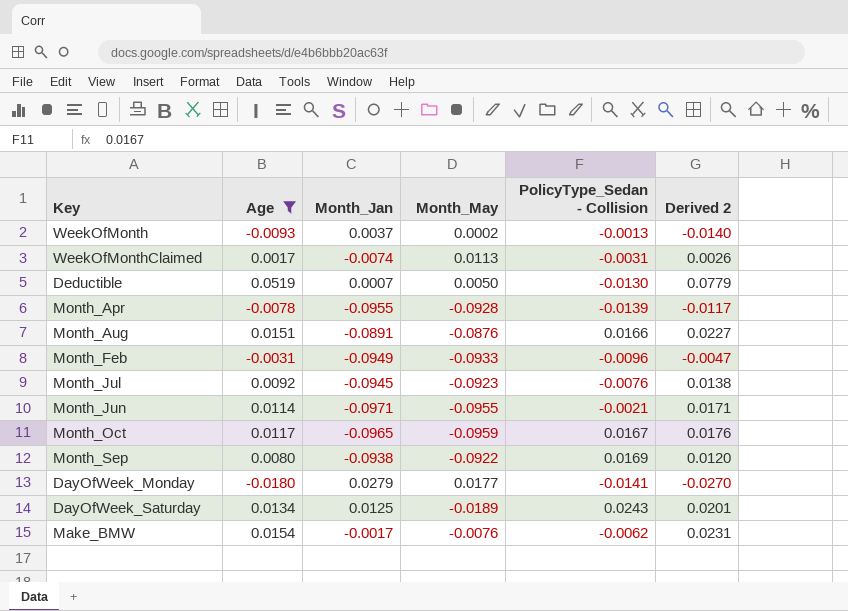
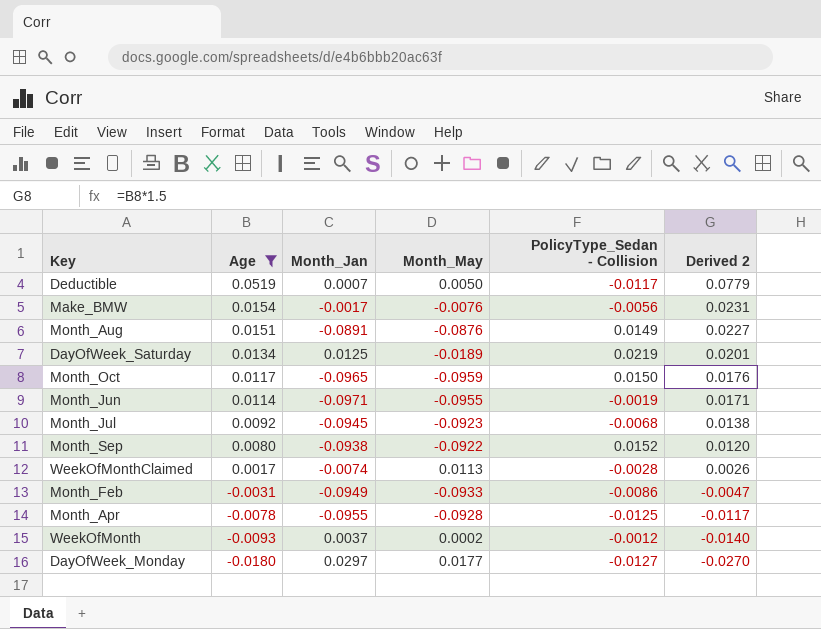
row order: none -> Age descending
Deductible | PolicyType_Sedan - Collision: -0.0130 -> -0.0117
Make_BMW | PolicyType_Sedan - Collision: -0.0062 -> -0.0056
Month_Aug | PolicyType_Sedan - Collision: 0.0166 -> 0.0149
DayOfWeek_Saturday | PolicyType_Sedan - Collision: 0.0243 -> 0.0219
Month_Oct | PolicyType_Sedan - Collision: 0.0167 -> 0.0150
Month_Jun | PolicyType_Sedan - Collision: -0.0021 -> -0.0019
Month_Jul | PolicyType_Sedan - Collision: -0.0076 -> -0.0068
Month_Sep | PolicyType_Sedan - Collision: 0.0169 -> 0.0152
WeekOfMonthClaimed | PolicyType_Sedan - Collision: -0.0031 -> -0.0028
Month_Feb | PolicyType_Sedan - Collision: -0.0096 -> -0.0086
Month_Apr | PolicyType_Sedan - Collision: -0.0139 -> -0.0125
WeekOfMonth | PolicyType_Sedan - Collision: -0.0013 -> -0.0012
DayOfWeek_Monday | Month_Jan: 0.0279 -> 0.0297
DayOfWeek_Monday | PolicyType_Sedan - Collision: -0.0141 -> -0.0127

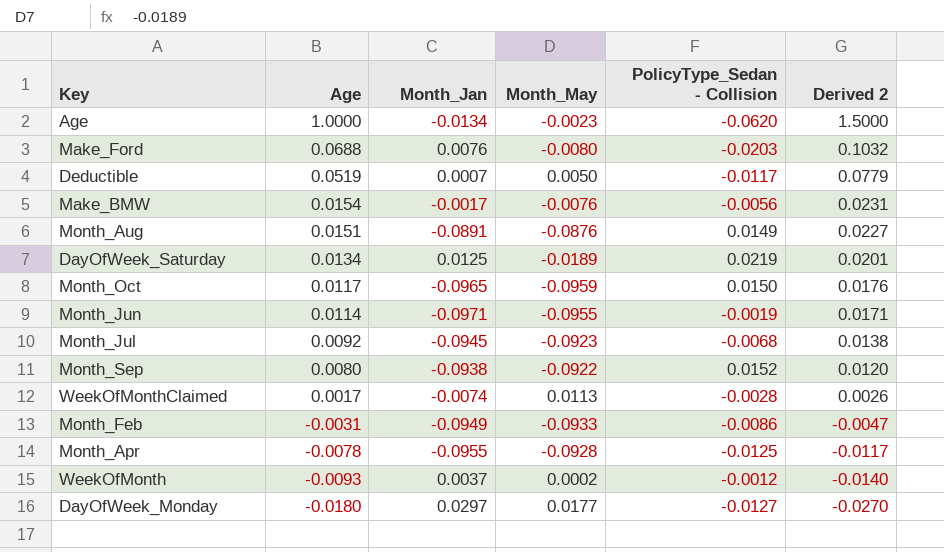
filter: Age <= 0.0519 -> none

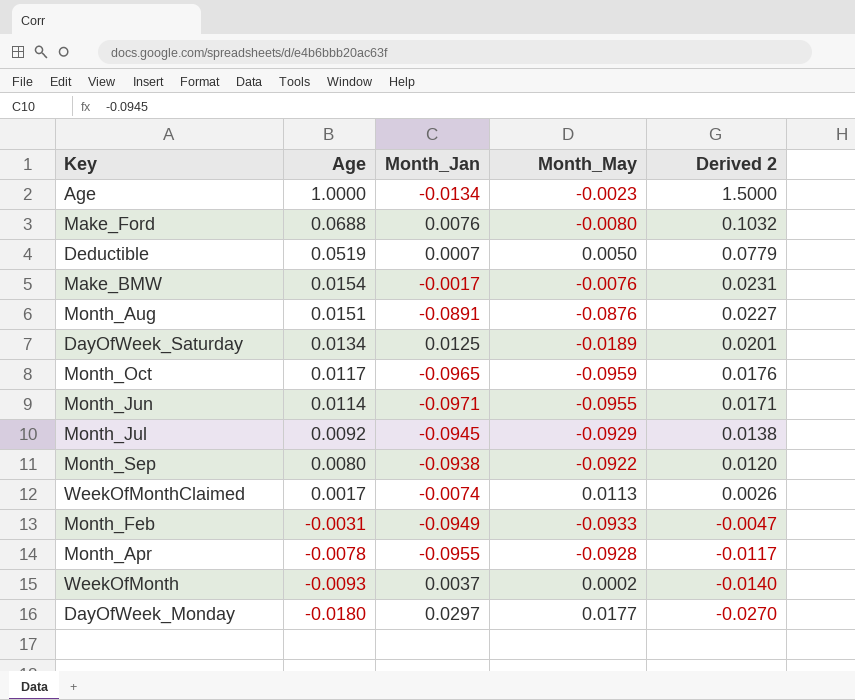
column PolicyType_Sedan - Collision | position: 5 -> none
Month_Jul | Month_May: -0.0923 -> -0.0929

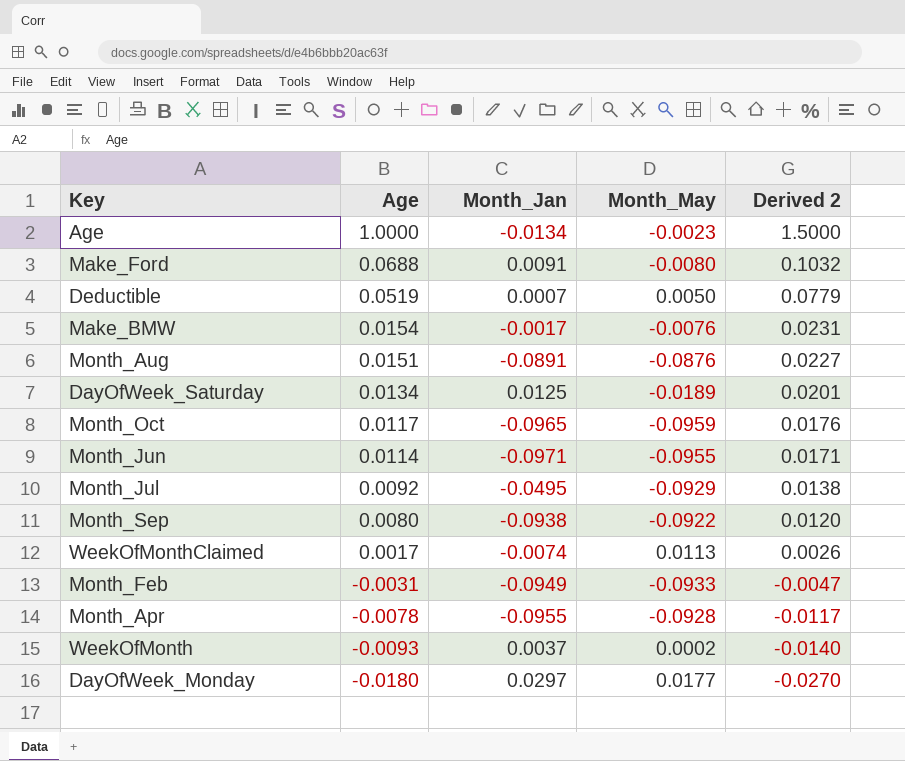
Make_Ford | Month_Jan: 0.0076 -> 0.0091
Month_Jul | Month_Jan: -0.0945 -> -0.0495

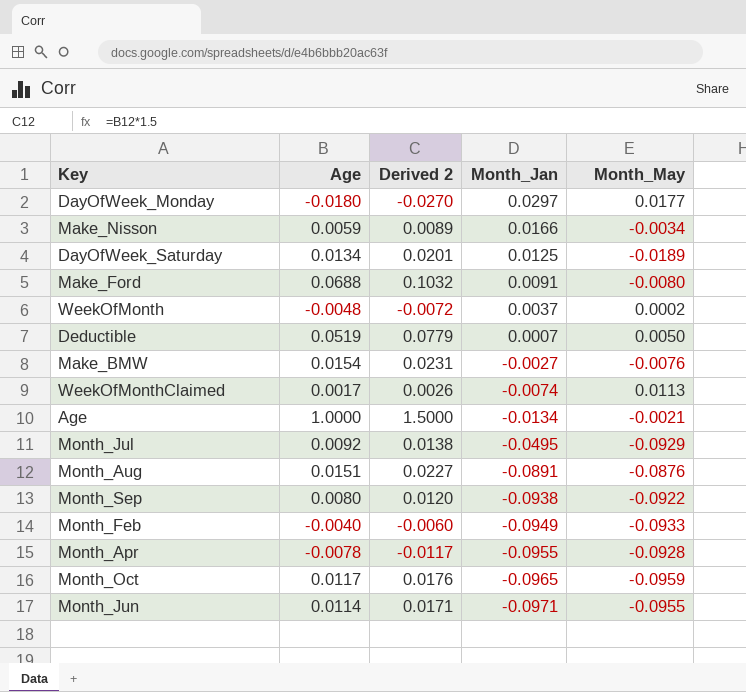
row order: Age descending -> Month_Jan descending
column Derived 2 | position: 5 -> 3
row Make_Nisson: none -> 0.0059 | 0.0089 | 0.0166 | -0.0034
WeekOfMonth | Age: -0.0093 -> -0.0048
WeekOfMonth | Derived 2: -0.0140 -> -0.0072
Make_BMW | Month_Jan: -0.0017 -> -0.0027
Age | Month_May: -0.0023 -> -0.0021
Month_Feb | Age: -0.0031 -> -0.0040
Month_Feb | Derived 2: -0.0047 -> -0.0060

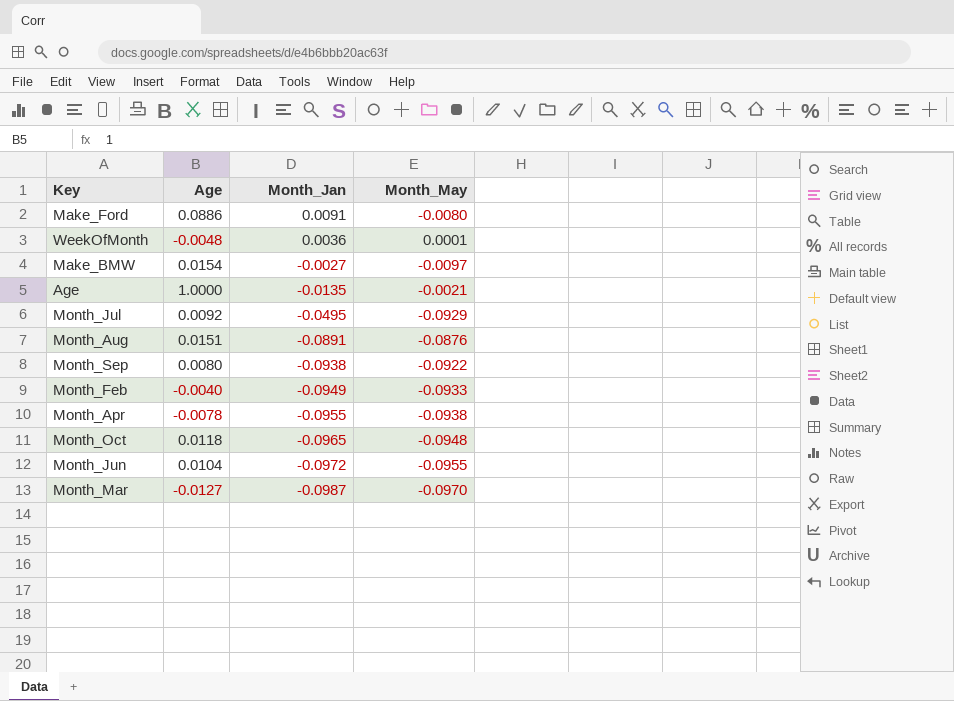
column Derived 2 | formula: [Age] * 1.5 -> none
row DayOfWeek_Monday: -0.0180 | -0.0270 | 0.0297 | 0.0177 -> none
row Make_Nisson: 0.0059 | 0.0089 | 0.0166 | -0.0034 -> none
row DayOfWeek_Saturday: 0.0134 | 0.0201 | 0.0125 | -0.0189 -> none
row Deductible: 0.0519 | 0.0779 | 0.0007 | 0.0050 -> none
row WeekOfMonthClaimed: 0.0017 | 0.0026 | -0.0074 | 0.0113 -> none
Make_Ford | Age: 0.0688 -> 0.0886
WeekOfMonth | Month_Jan: 0.0037 -> 0.0036
WeekOfMonth | Month_May: 0.0002 -> 0.0001
Make_BMW | Month_May: -0.0076 -> -0.0097
Age | Month_Jan: -0.0134 -> -0.0135
Month_Apr | Month_May: -0.0928 -> -0.0938
Month_Oct | Age: 0.0117 -> 0.0118
Month_Oct | Month_May: -0.0959 -> -0.0948
Month_Jun | Age: 0.0114 -> 0.0104
Month_Jun | Month_Jan: -0.0971 -> -0.0972
row Month_Mar: none -> -0.0127 | -0.0987 | -0.0970

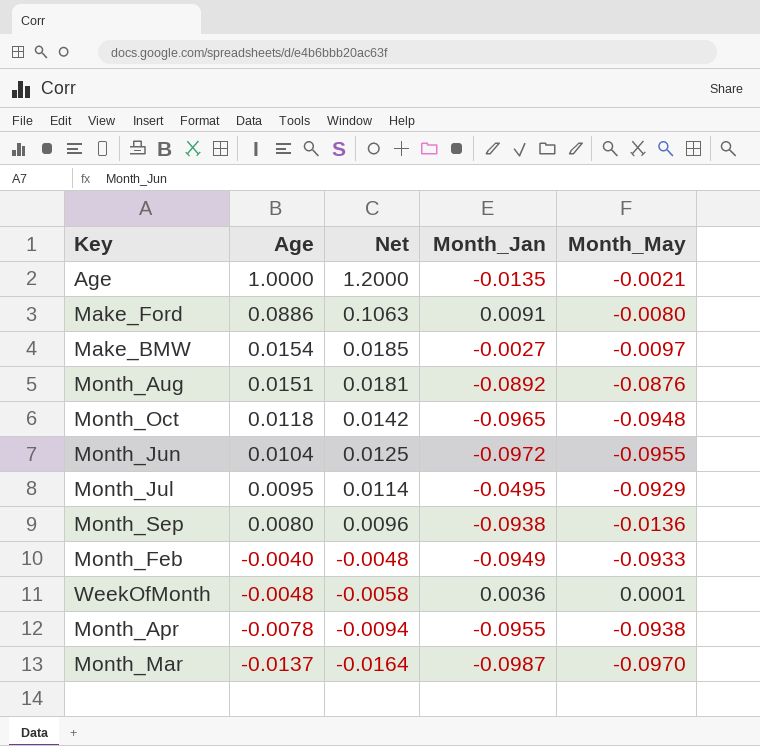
row order: Month_Jan descending -> Age descending
column Net | formula: none -> [Age] * 1.2
Month_Aug | Month_Jan: -0.0891 -> -0.0892
Month_Jul | Age: 0.0092 -> 0.0095
Month_Sep | Month_May: -0.0922 -> -0.0136
Month_Mar | Age: -0.0127 -> -0.0137

